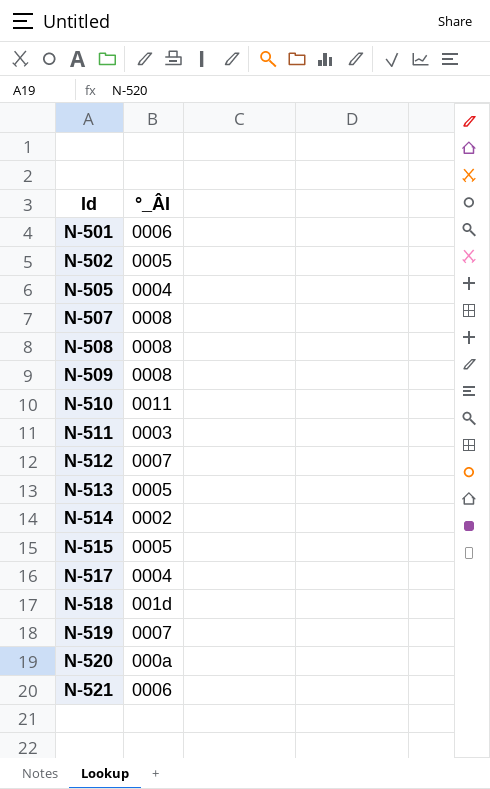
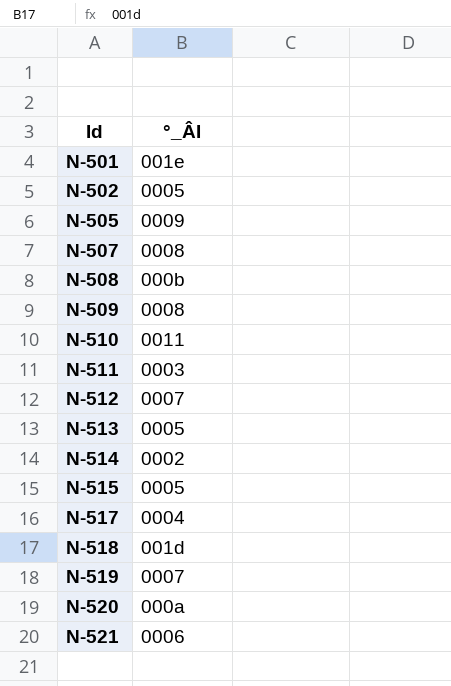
N-501 | °_ÂI: 0006 -> 001e
N-505 | °_ÂI: 0004 -> 0009
N-508 | °_ÂI: 0008 -> 000b

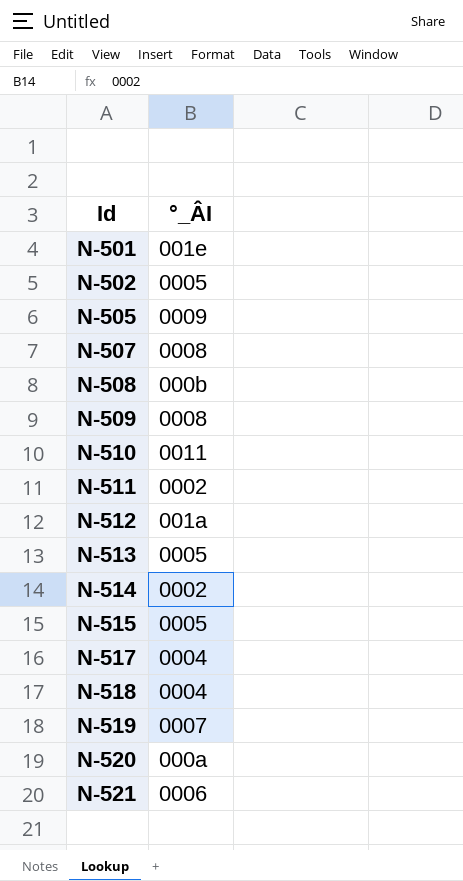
N-511 | °_ÂI: 0003 -> 0002
N-512 | °_ÂI: 0007 -> 001a
N-518 | °_ÂI: 001d -> 0004

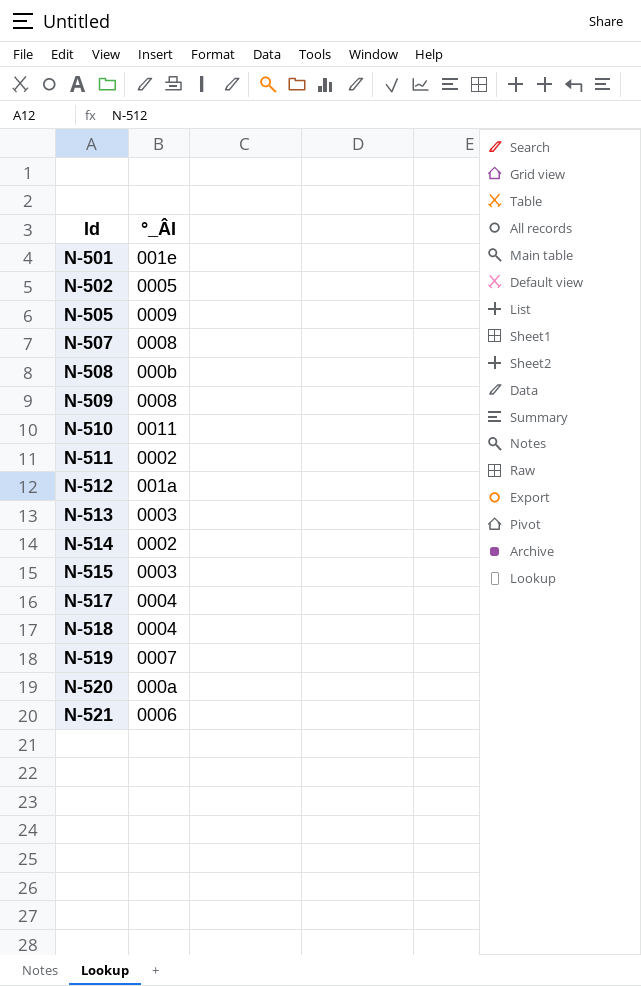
N-513 | °_ÂI: 0005 -> 0003
N-515 | °_ÂI: 0005 -> 0003

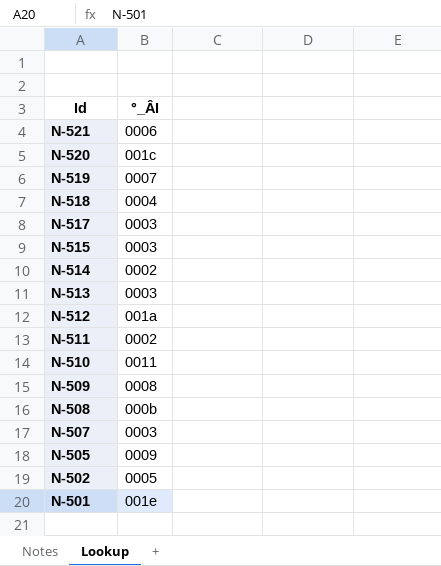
row order: Id ascending -> Id descending
N-520 | °_ÂI: 000a -> 001c
N-517 | °_ÂI: 0004 -> 0003
N-507 | °_ÂI: 0008 -> 0003

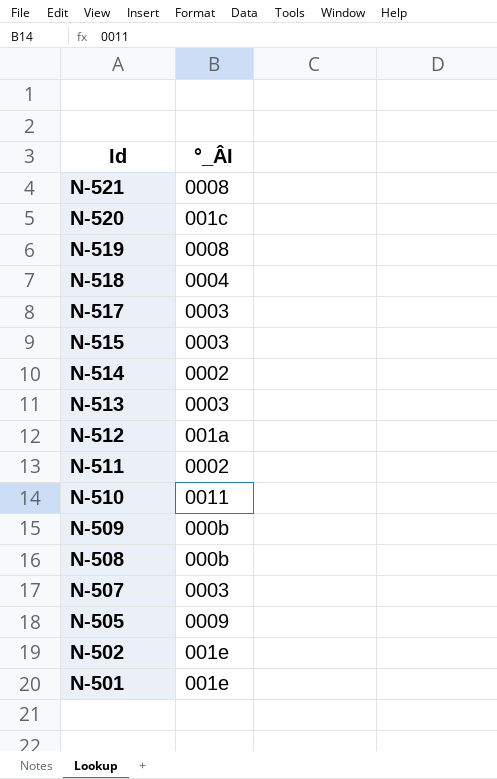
N-521 | °_ÂI: 0006 -> 0008
N-519 | °_ÂI: 0007 -> 0008
N-509 | °_ÂI: 0008 -> 000b
N-502 | °_ÂI: 0005 -> 001e

